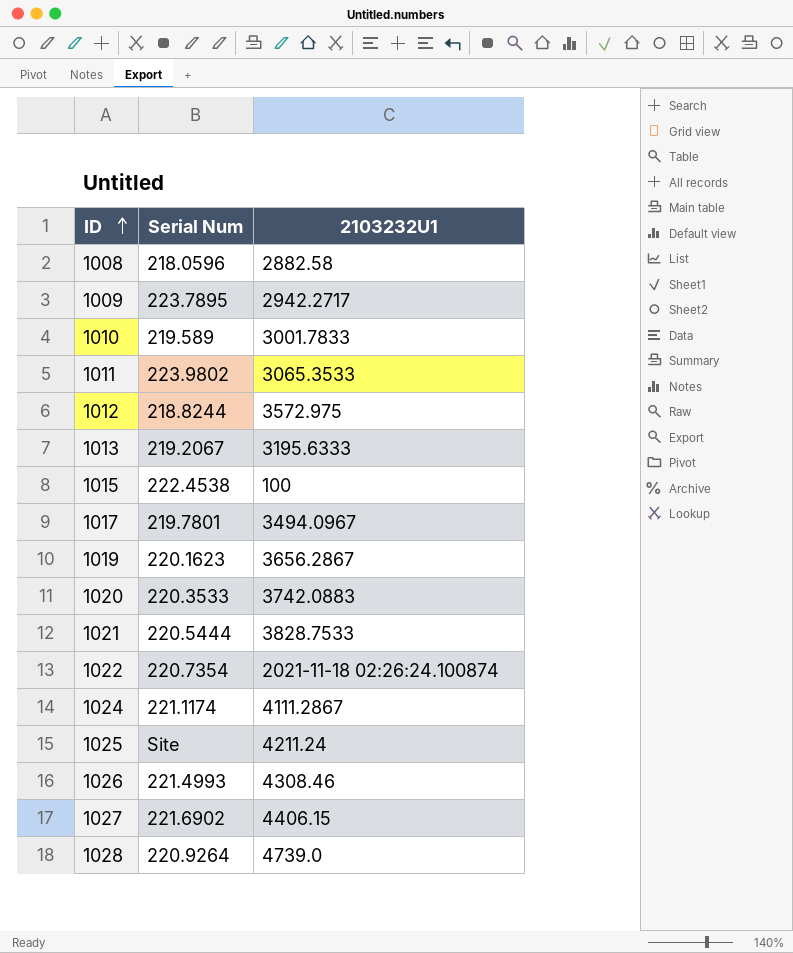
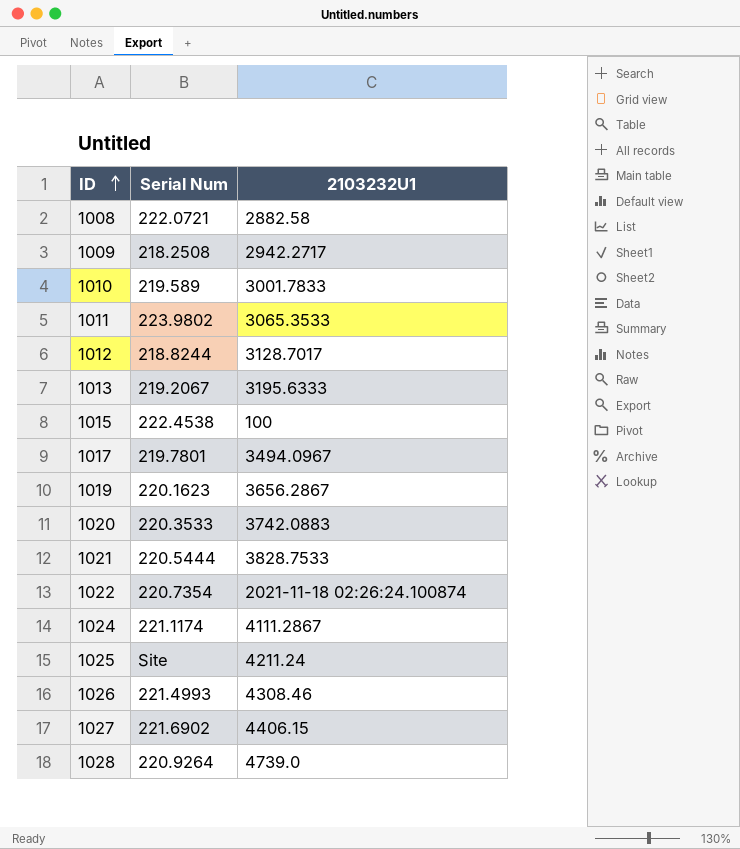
1008 | Serial Num: 218.0596 -> 222.0721
1009 | Serial Num: 223.7895 -> 218.2508
1012 | 2103232U1: 3572.975 -> 3128.7017

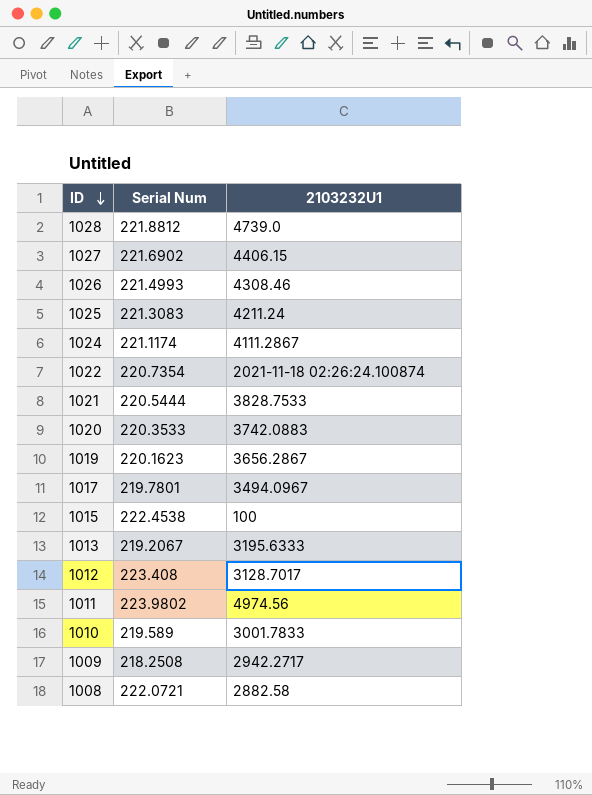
row order: ID ascending -> ID descending
1028 | Serial Num: 220.9264 -> 221.8812
1025 | Serial Num: Site -> 221.3083
1012 | Serial Num: 218.8244 -> 223.408
1011 | 2103232U1: 3065.3533 -> 4974.56

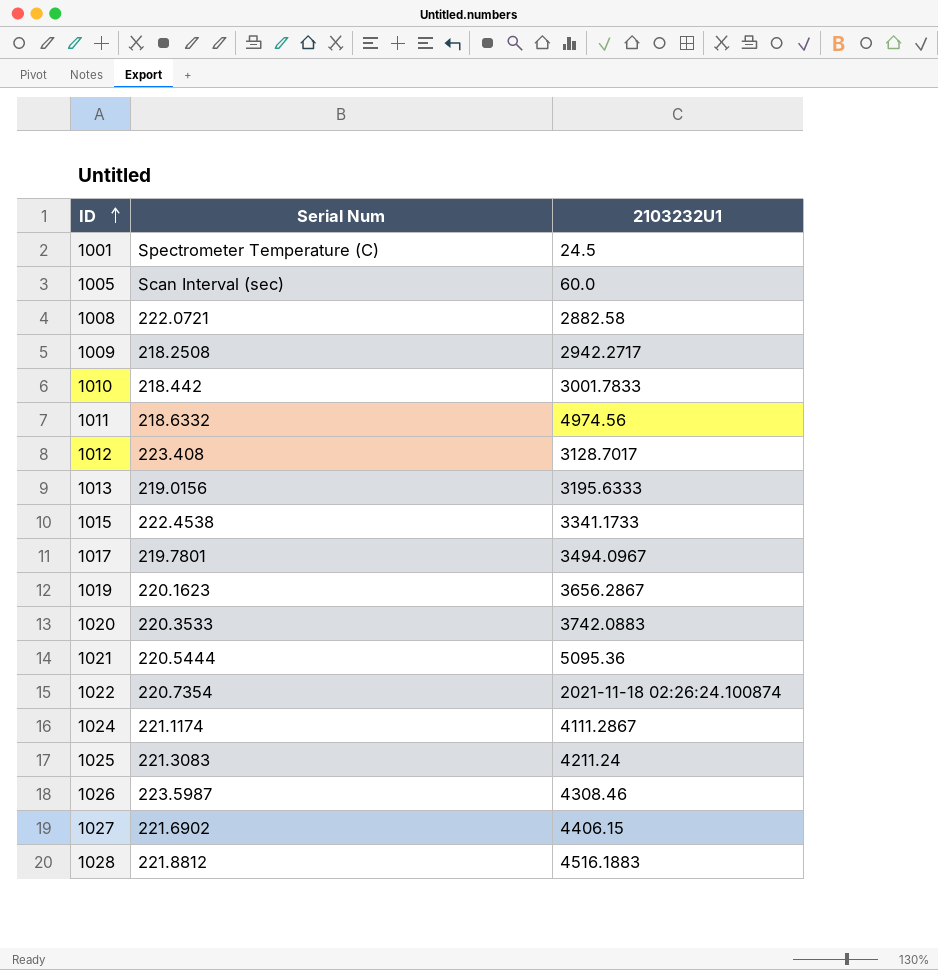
row order: ID descending -> ID ascending
row 1001: none -> Spectrometer Temperature (C) | 24.5
row 1005: none -> Scan Interval (sec) | 60.0
1010 | Serial Num: 219.589 -> 218.442
1011 | Serial Num: 223.9802 -> 218.6332
1013 | Serial Num: 219.2067 -> 219.0156
1015 | 2103232U1: 100 -> 3341.1733
1021 | 2103232U1: 3828.7533 -> 5095.36
1026 | Serial Num: 221.4993 -> 223.5987
1028 | 2103232U1: 4739.0 -> 4516.1883

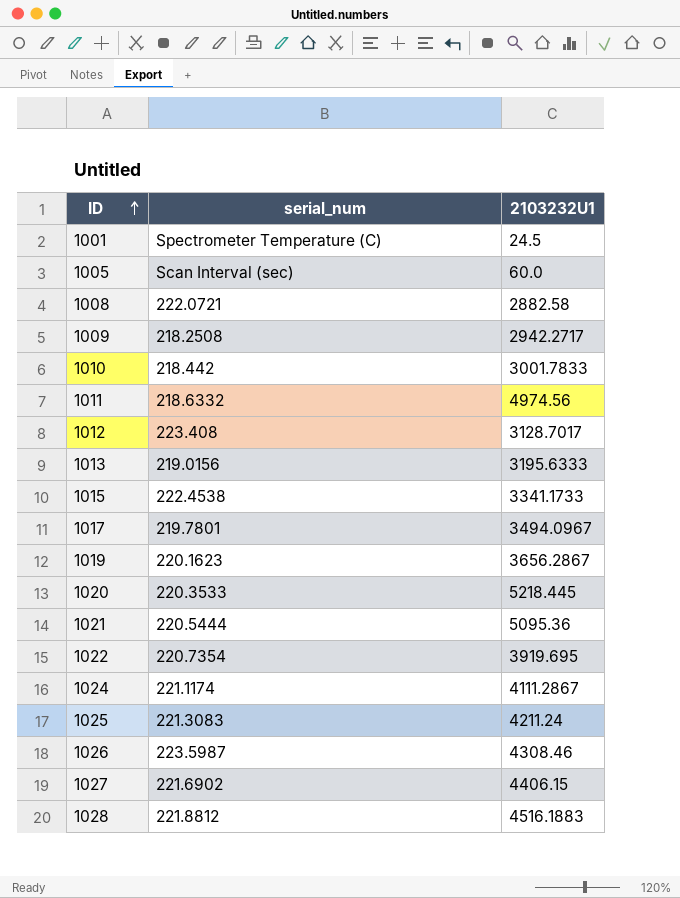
column name: Serial Num -> serial_num
1020 | 2103232U1: 3742.0883 -> 5218.445
1022 | 2103232U1: 2021-11-18 02:26:24.100874 -> 3919.695

